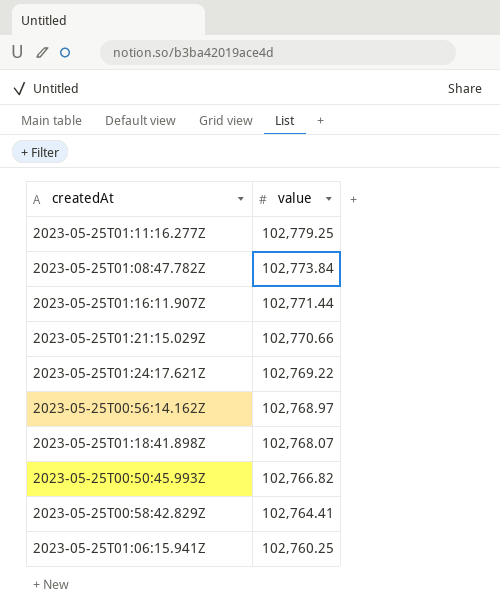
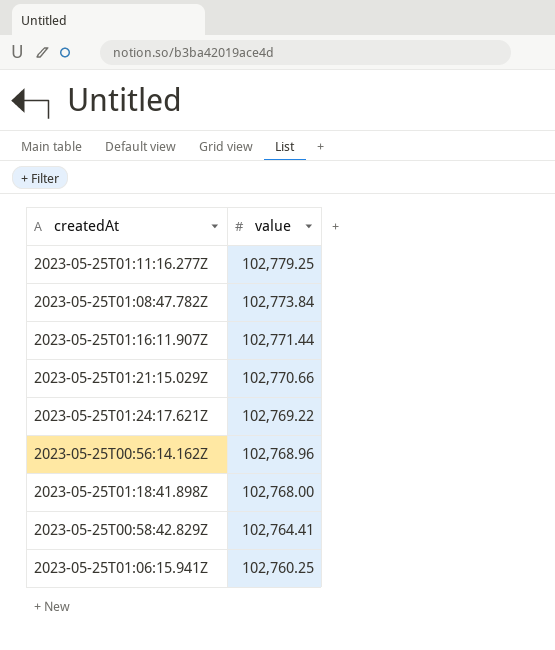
row 2023-05-25T00:50:45.993Z: 102,766.82 -> none
2023-05-25T00:56:14.162Z | value: 102,768.97 -> 102,768.96
2023-05-25T01:18:41.898Z | value: 102,768.07 -> 102,768.00

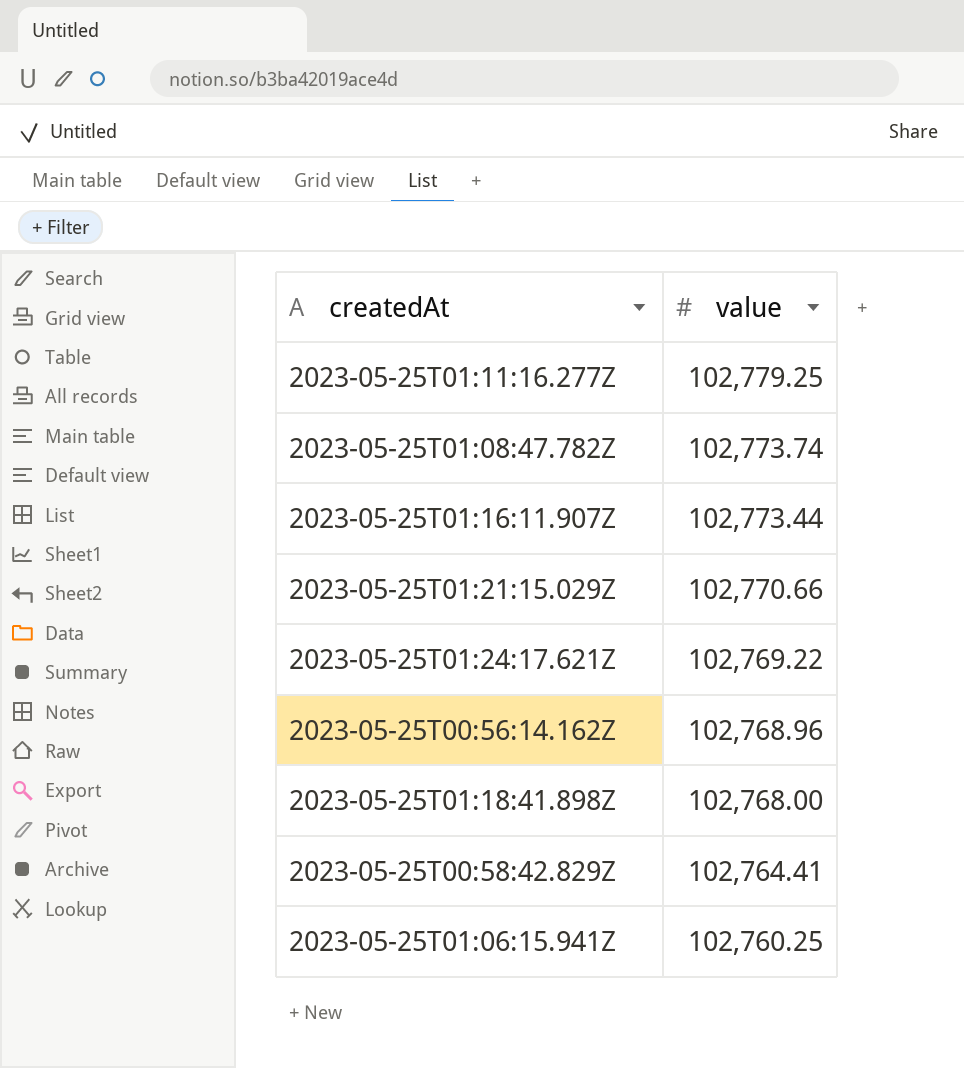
2023-05-25T01:08:47.782Z | value: 102,773.84 -> 102,773.74
2023-05-25T01:16:11.907Z | value: 102,771.44 -> 102,773.44

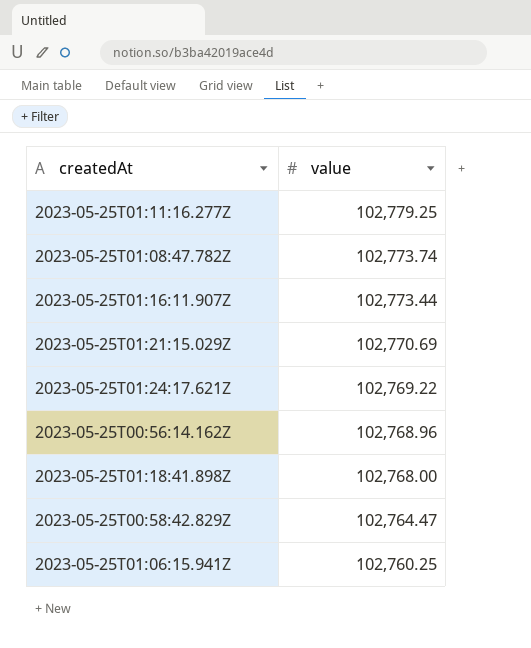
2023-05-25T01:21:15.029Z | value: 102,770.66 -> 102,770.69
2023-05-25T00:58:42.829Z | value: 102,764.41 -> 102,764.47

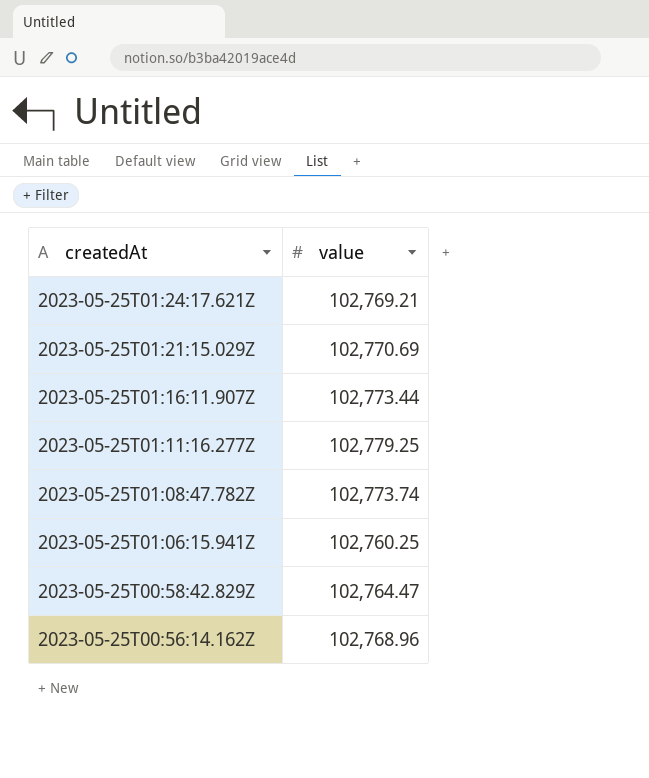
row order: value descending -> createdAt descending
row 2023-05-25T01:18:41.898Z: 102,768.00 -> none
2023-05-25T01:24:17.621Z | value: 102,769.22 -> 102,769.21

